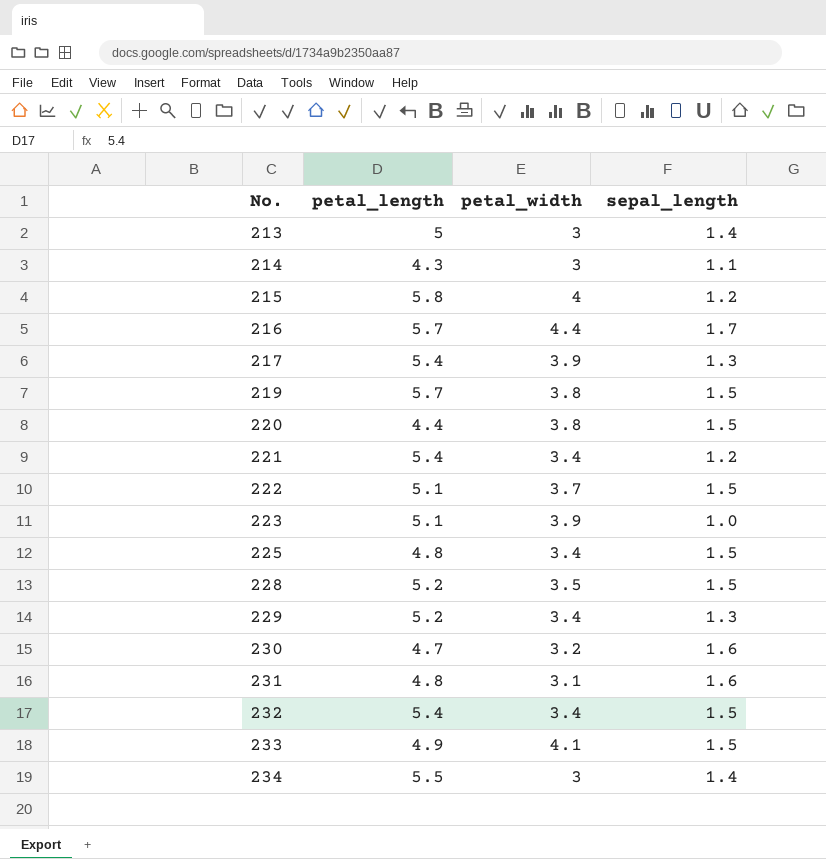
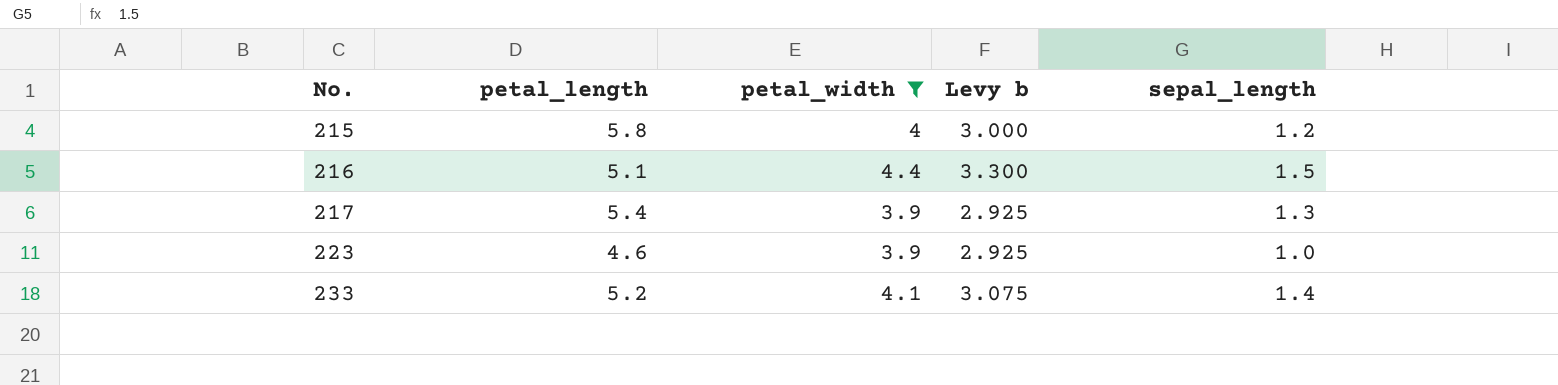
filter: none -> petal_width >= 3.9
column Levy b | formula: none -> [petal_width] * 0.75
216 | petal_length: 5.7 -> 5.1
216 | sepal_length: 1.7 -> 1.5
223 | petal_length: 5.1 -> 4.6
233 | petal_length: 4.9 -> 5.2
233 | sepal_length: 1.5 -> 1.4

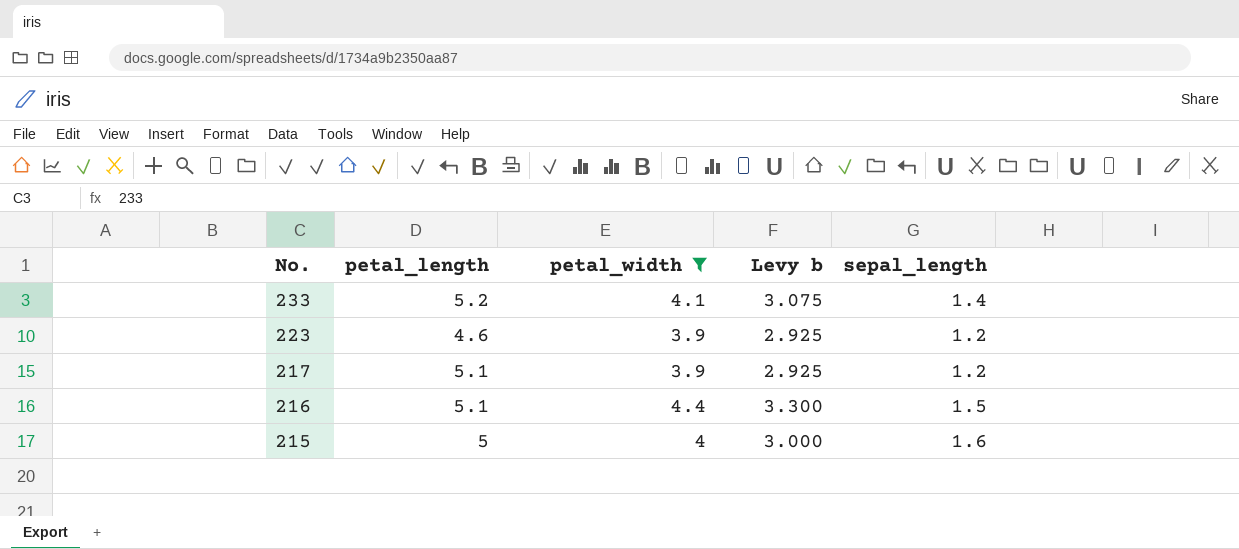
row order: No. ascending -> No. descending
223 | sepal_length: 1.0 -> 1.2
217 | petal_length: 5.4 -> 5.1
217 | sepal_length: 1.3 -> 1.2
215 | petal_length: 5.8 -> 5
215 | sepal_length: 1.2 -> 1.6

